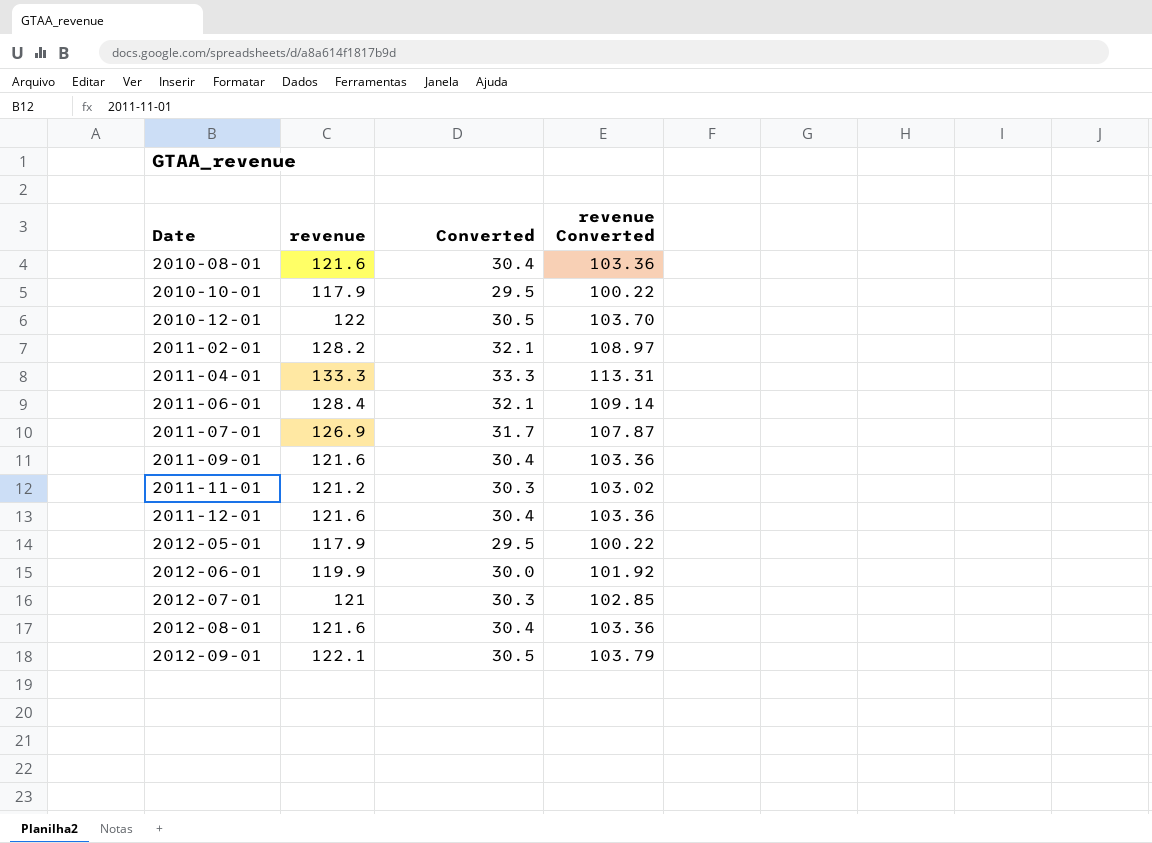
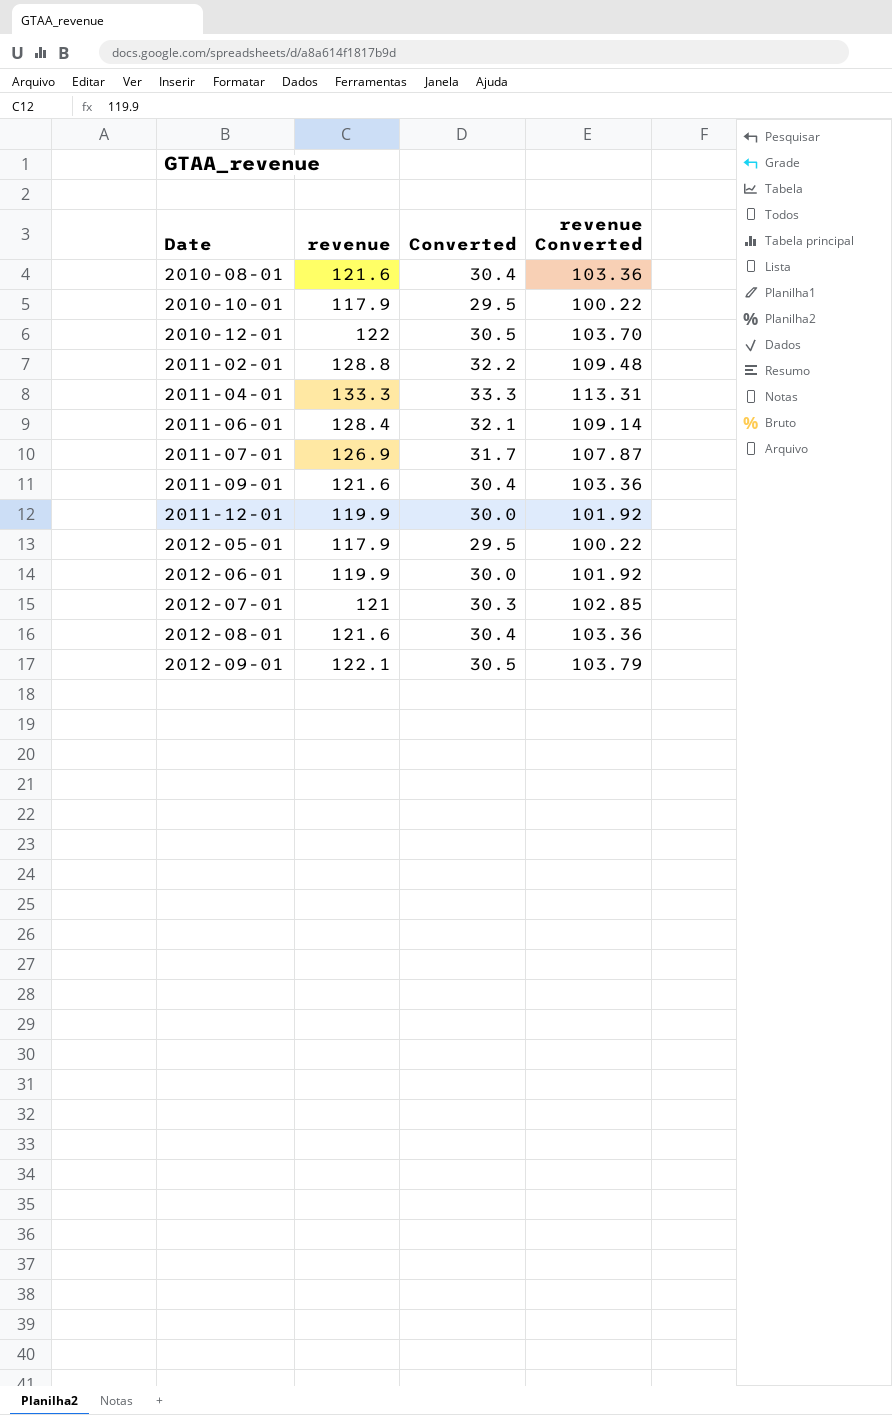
row 2011-11-01: 121.2 | 30.3 | 103.02 -> none
2011-02-01 | revenue: 128.2 -> 128.8
2011-02-01 | Converted: 32.1 -> 32.2
2011-02-01 | revenue Converted: 108.97 -> 109.48
2011-12-01 | revenue: 121.6 -> 119.9
2011-12-01 | Converted: 30.4 -> 30.0
2011-12-01 | revenue Converted: 103.36 -> 101.92

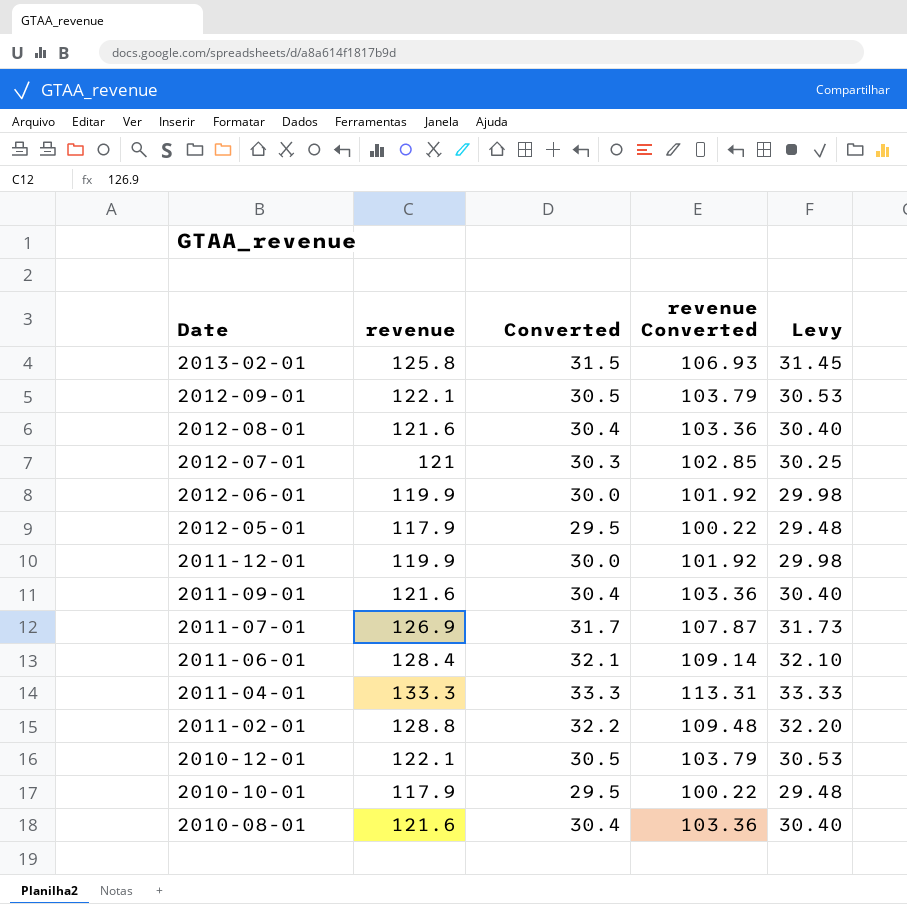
row order: Date ascending -> Date descending
column Levy | formula: none -> [revenue] * 0.25
row 2013-02-01: none -> 125.8 | 31.5 | 106.93 | 31.45
2010-12-01 | revenue: 122 -> 122.1
2010-12-01 | revenue Converted: 103.70 -> 103.79

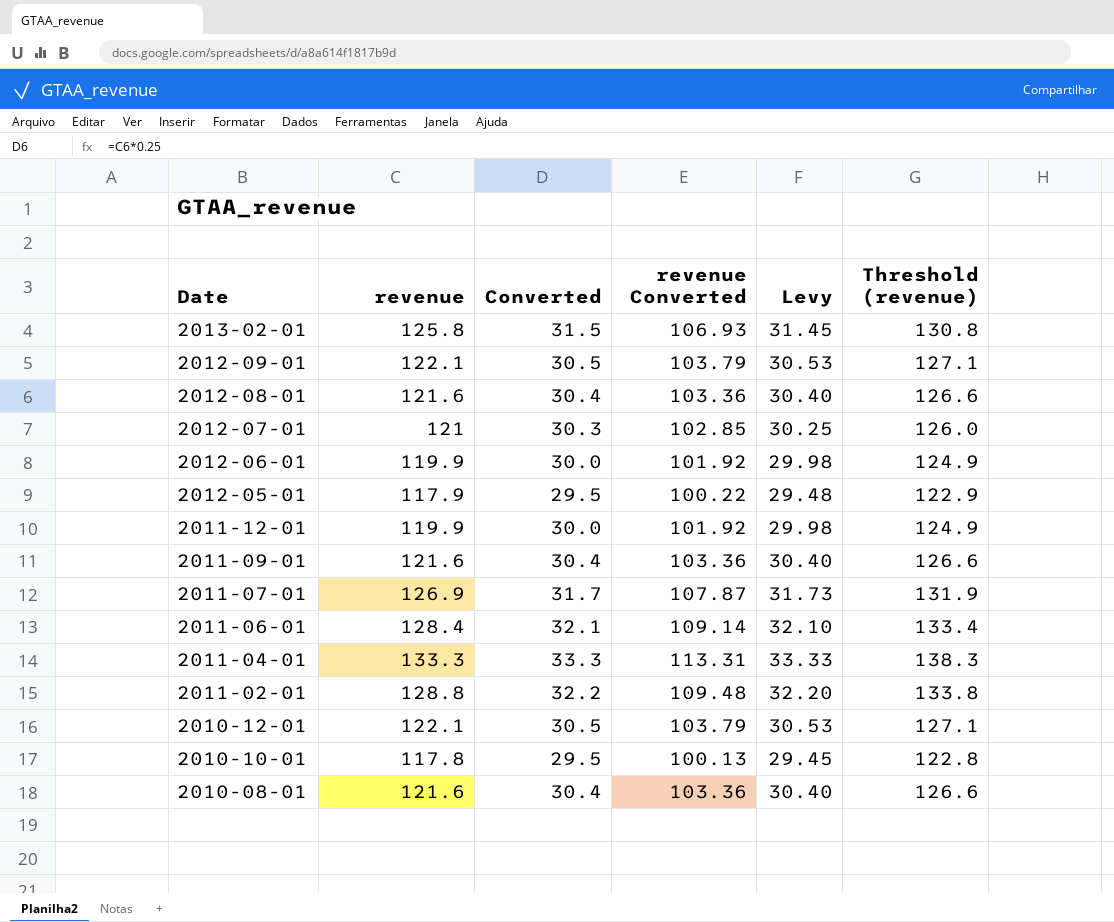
column Threshold (revenue) | formula: none -> [revenue] + 5
2010-10-01 | revenue: 117.9 -> 117.8
2010-10-01 | revenue Converted: 100.22 -> 100.13
2010-10-01 | Levy: 29.48 -> 29.45

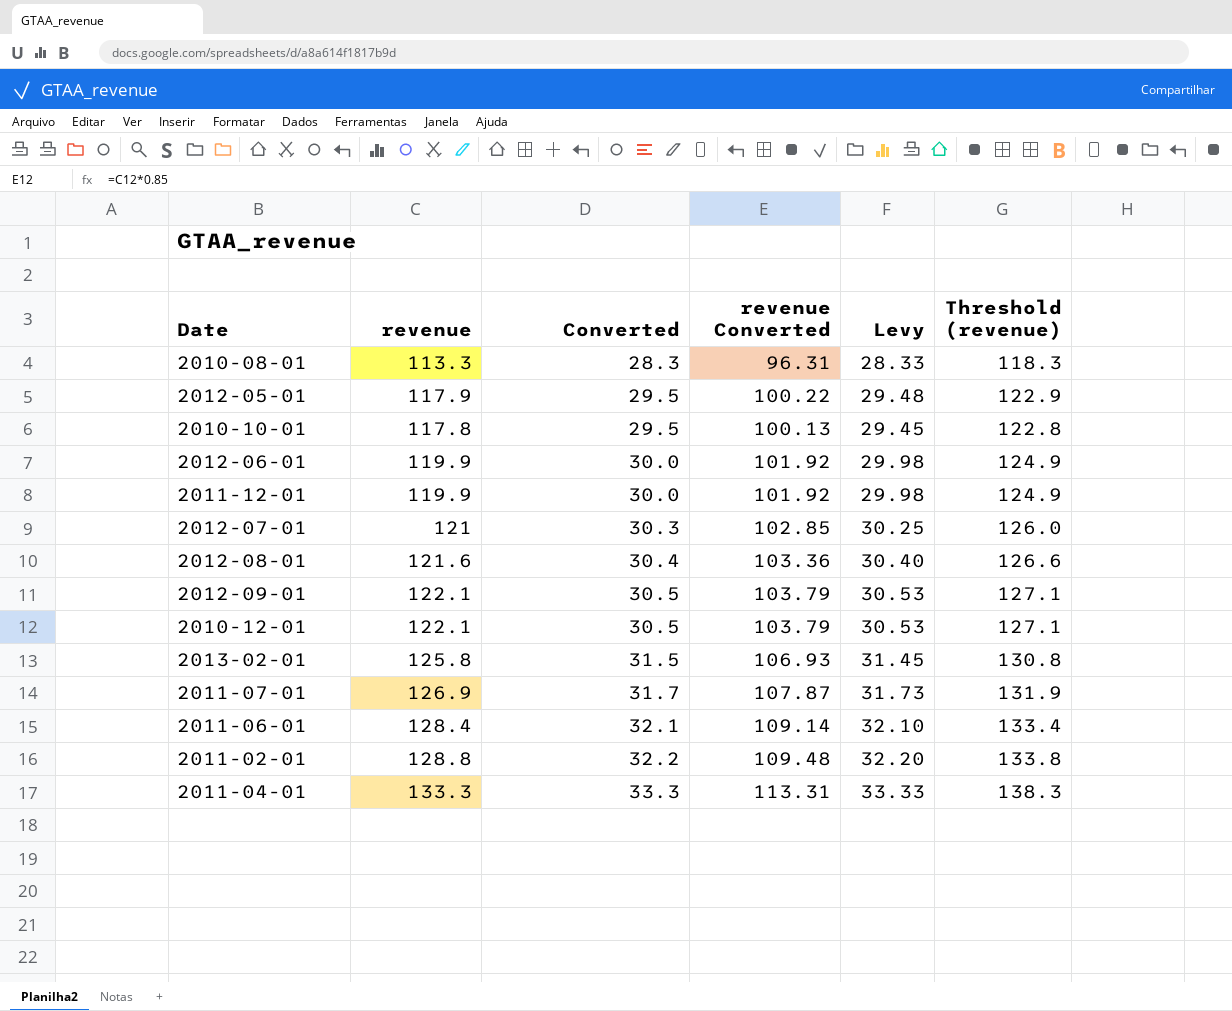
row order: Date descending -> Converted ascending
row 2011-09-01: 121.6 | 30.4 | 103.36 | 30.40 | 126.6 -> none
2010-08-01 | revenue: 121.6 -> 113.3
2010-08-01 | Converted: 30.4 -> 28.3
2010-08-01 | revenue Converted: 103.36 -> 96.31
2010-08-01 | Levy: 30.40 -> 28.33
2010-08-01 | Threshold (revenue): 126.6 -> 118.3

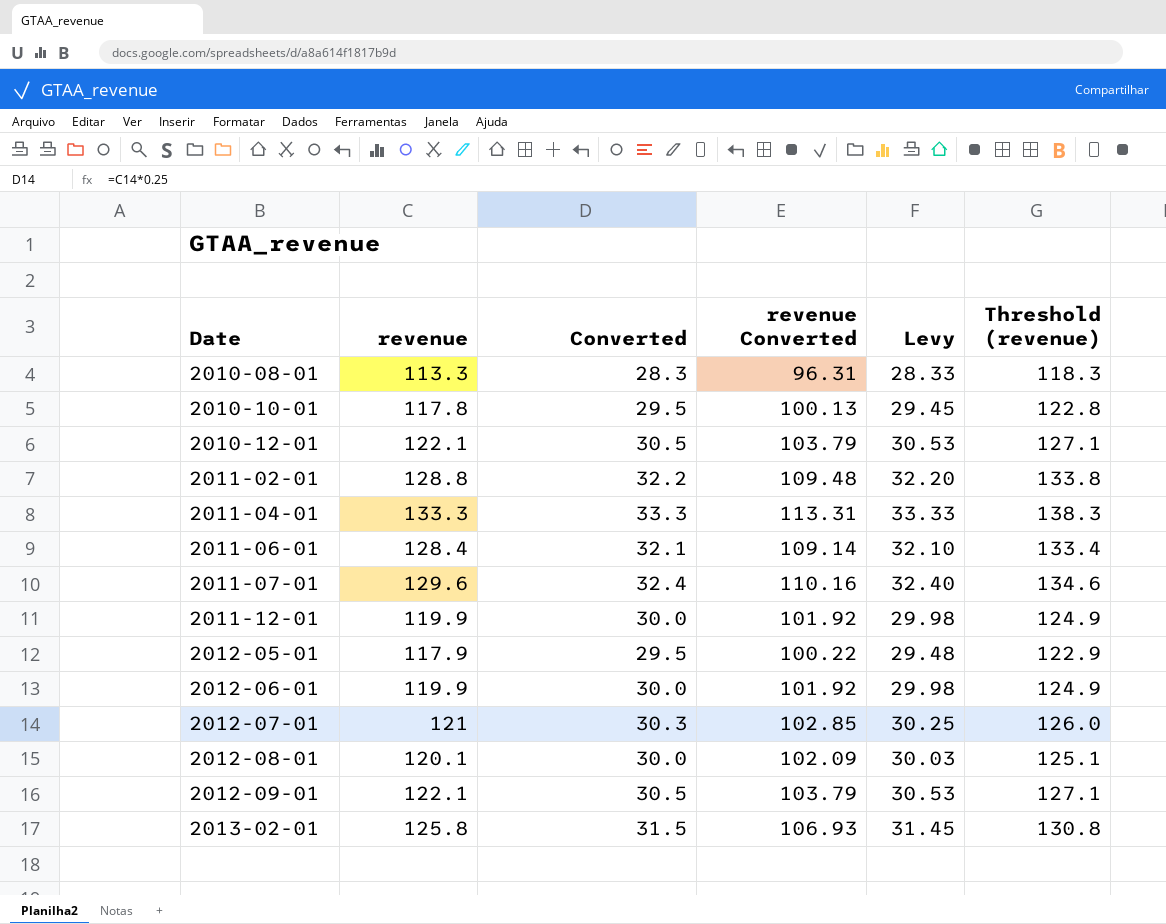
row order: Converted ascending -> Date ascending
2011-07-01 | revenue: 126.9 -> 129.6
2011-07-01 | Converted: 31.7 -> 32.4
2011-07-01 | revenue Converted: 107.87 -> 110.16
2011-07-01 | Levy: 31.73 -> 32.40
2011-07-01 | Threshold (revenue): 131.9 -> 134.6
2012-08-01 | revenue: 121.6 -> 120.1
2012-08-01 | Converted: 30.4 -> 30.0
2012-08-01 | revenue Converted: 103.36 -> 102.09
2012-08-01 | Levy: 30.40 -> 30.03
2012-08-01 | Threshold (revenue): 126.6 -> 125.1

